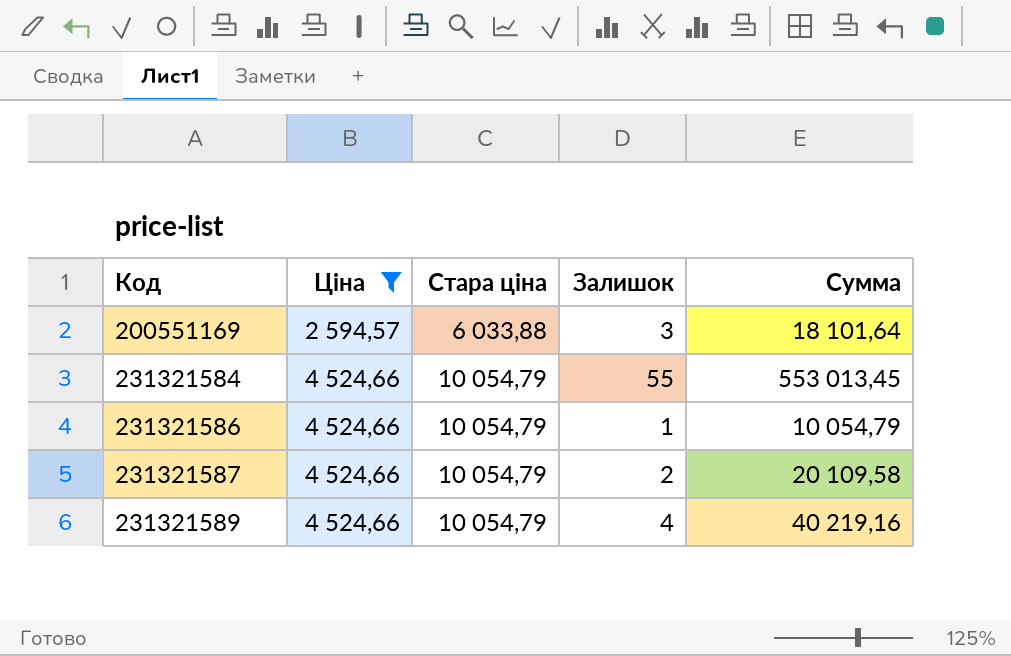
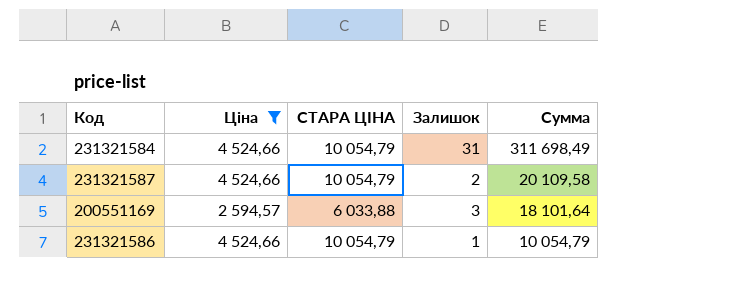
row order: Код ascending -> Сумма descending
column name: Стара ціна -> СТАРА ЦІНА
row 231321589: 4 524,66 | 10 054,79 | 4 | 40 219,16 -> none
231321584 | Залишок: 55 -> 31
231321584 | Сумма: 553 013,45 -> 311 698,49

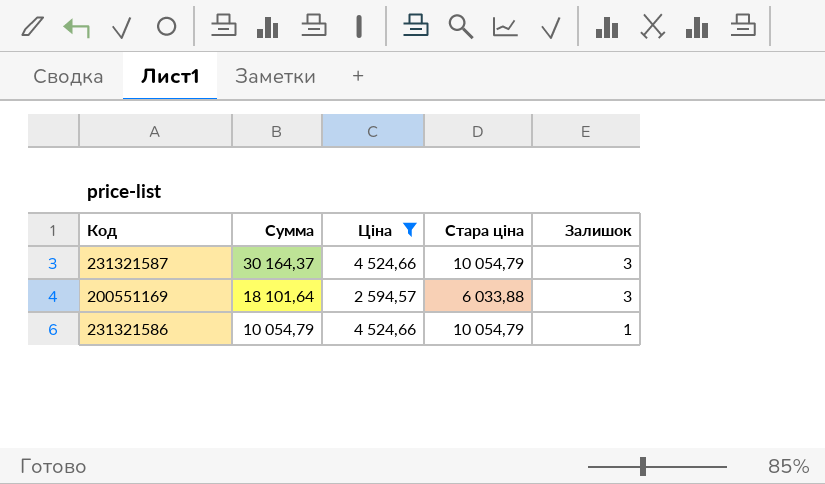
column Сумма | position: 5 -> 2
column name: СТАРА ЦІНА -> Стара ціна
row 231321584: 4 524,66 | 10 054,79 | 31 | 311 698,49 -> none
231321587 | Сумма: 20 109,58 -> 30 164,37
231321587 | Залишок: 2 -> 3

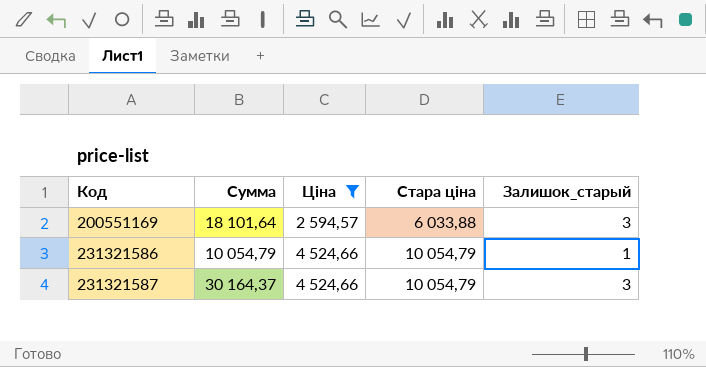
row order: Сумма descending -> Код ascending
column name: Залишок -> Залишок_старый

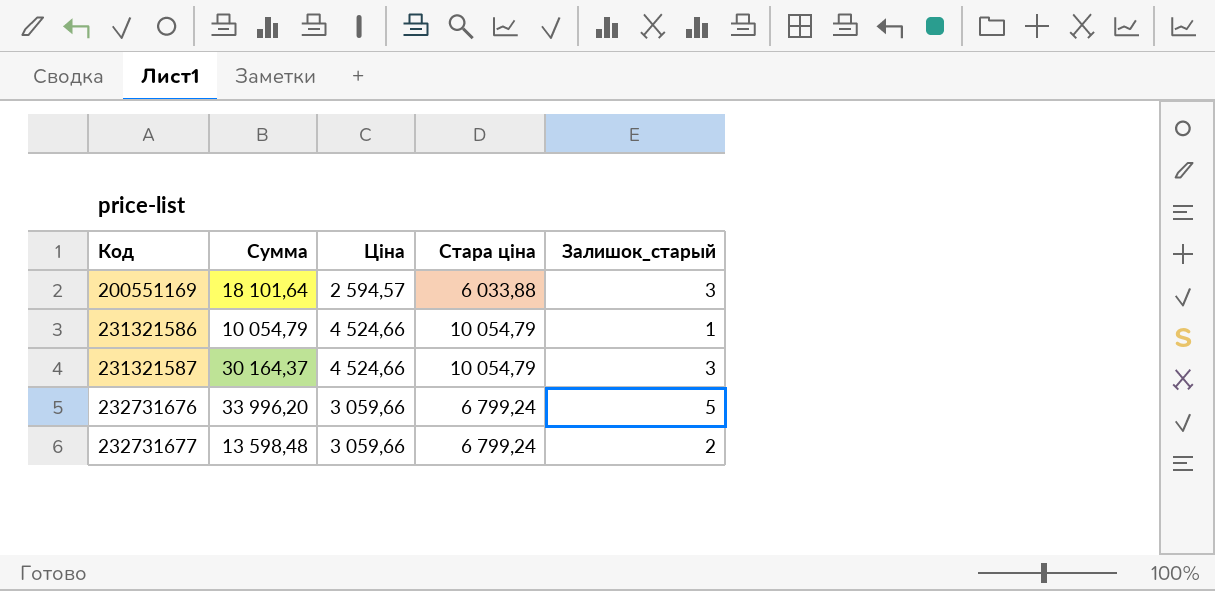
filter: Ціна != 3 059,66 -> none

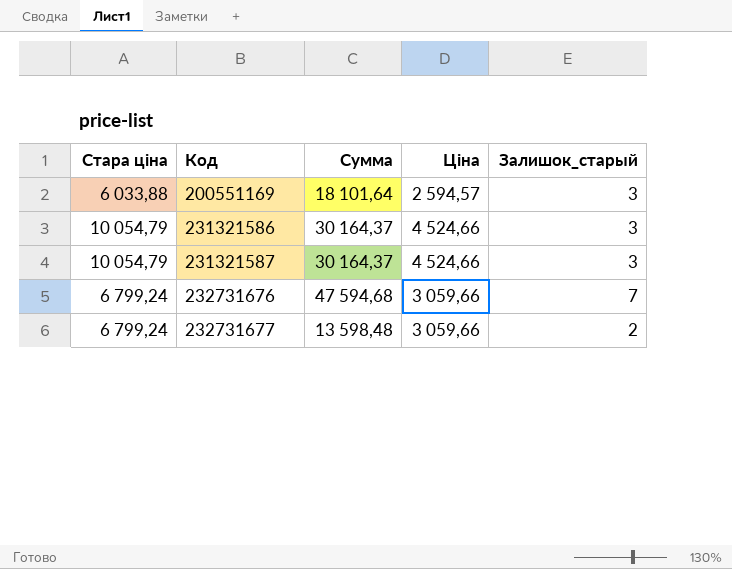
column Стара ціна | position: 4 -> 1
231321586 | Сумма: 10 054,79 -> 30 164,37
231321586 | Залишок_старый: 1 -> 3
232731676 | Сумма: 33 996,20 -> 47 594,68
232731676 | Залишок_старый: 5 -> 7

